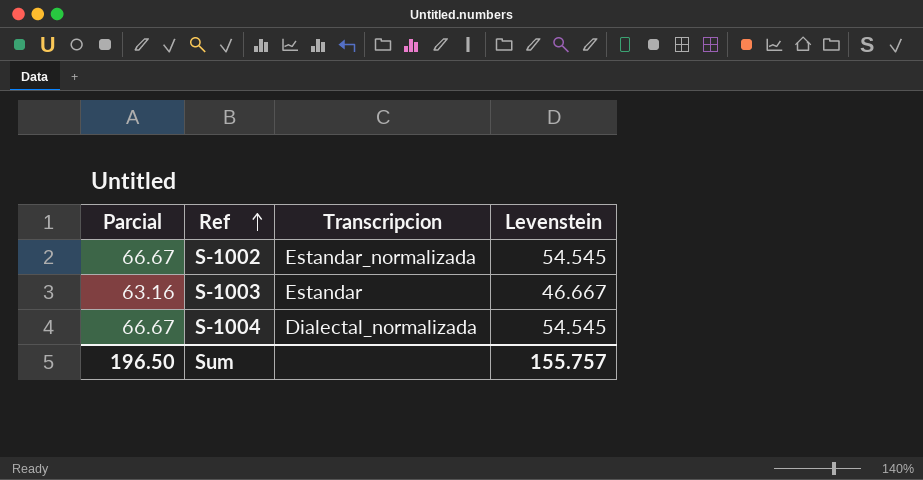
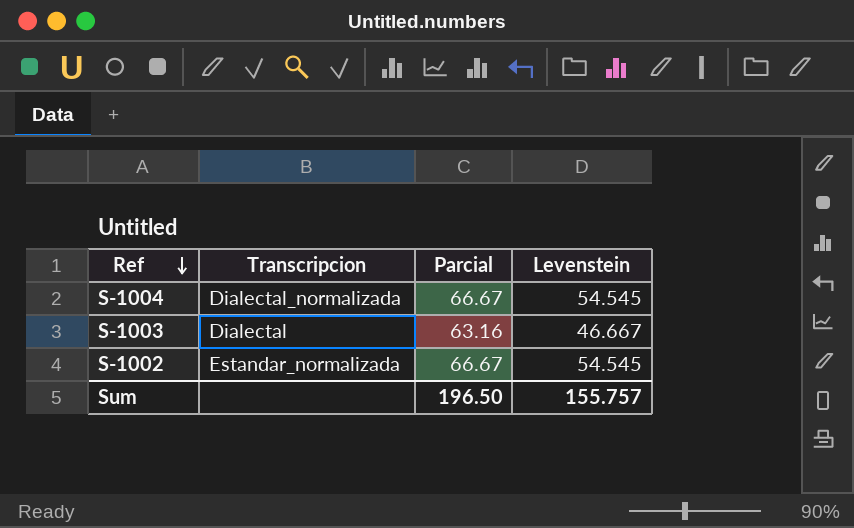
row order: Ref ascending -> Ref descending
column Parcial | position: 1 -> 3
S-1003 | Transcripcion: Estandar -> Dialectal

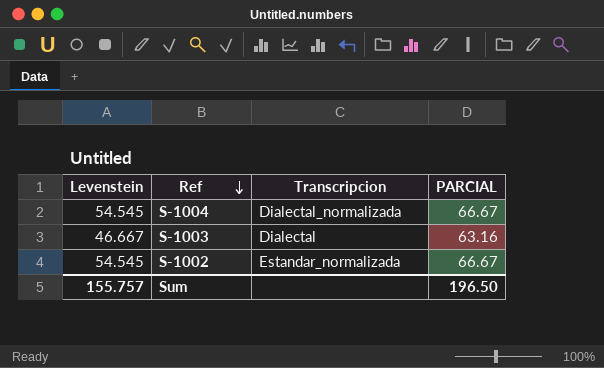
column Levenstein | position: 4 -> 1
column name: Parcial -> PARCIAL

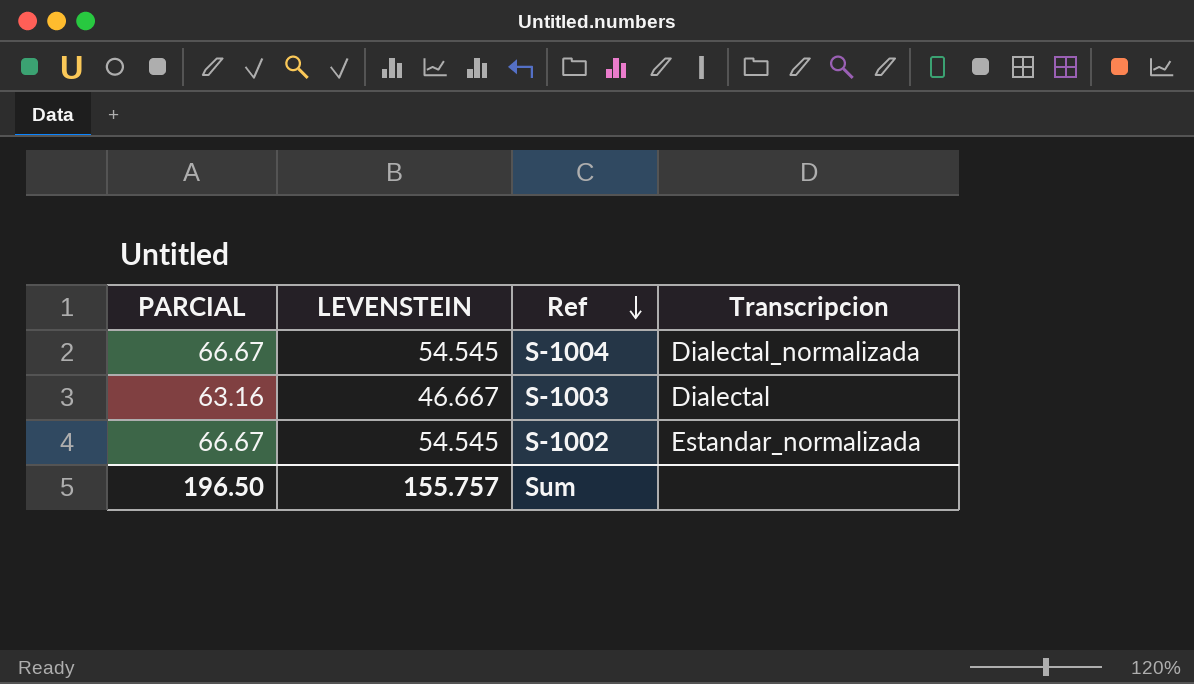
column PARCIAL | position: 4 -> 1
column name: Levenstein -> LEVENSTEIN

